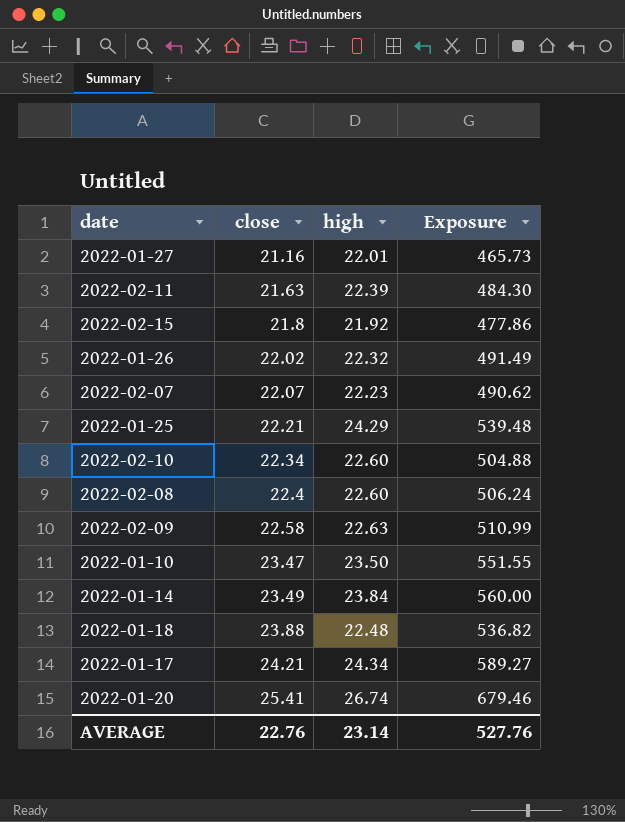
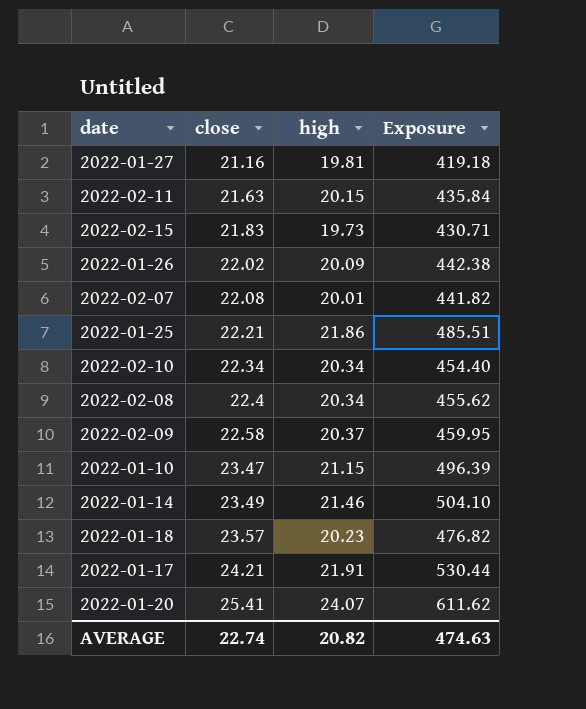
2022-01-27 | high: 22.01 -> 19.81
2022-01-27 | Exposure: 465.73 -> 419.18
2022-02-11 | high: 22.39 -> 20.15
2022-02-11 | Exposure: 484.30 -> 435.84
2022-02-15 | close: 21.8 -> 21.83
2022-02-15 | high: 21.92 -> 19.73
2022-02-15 | Exposure: 477.86 -> 430.71
2022-01-26 | high: 22.32 -> 20.09
2022-01-26 | Exposure: 491.49 -> 442.38
2022-02-07 | close: 22.07 -> 22.08
2022-02-07 | high: 22.23 -> 20.01
2022-02-07 | Exposure: 490.62 -> 441.82
2022-01-25 | high: 24.29 -> 21.86
2022-01-25 | Exposure: 539.48 -> 485.51
2022-02-10 | high: 22.60 -> 20.34
2022-02-10 | Exposure: 504.88 -> 454.40
2022-02-08 | high: 22.60 -> 20.34
2022-02-08 | Exposure: 506.24 -> 455.62
2022-02-09 | high: 22.63 -> 20.37
2022-02-09 | Exposure: 510.99 -> 459.95
2022-01-10 | high: 23.50 -> 21.15
2022-01-10 | Exposure: 551.55 -> 496.39
2022-01-14 | high: 23.84 -> 21.46
2022-01-14 | Exposure: 560.00 -> 504.10
2022-01-18 | close: 23.88 -> 23.57
2022-01-18 | high: 22.48 -> 20.23
2022-01-18 | Exposure: 536.82 -> 476.82
2022-01-17 | high: 24.34 -> 21.91
2022-01-17 | Exposure: 589.27 -> 530.44
2022-01-20 | high: 26.74 -> 24.07
2022-01-20 | Exposure: 679.46 -> 611.62
AVERAGE | close: 22.76 -> 22.74
AVERAGE | high: 23.14 -> 20.82
AVERAGE | Exposure: 527.76 -> 474.63

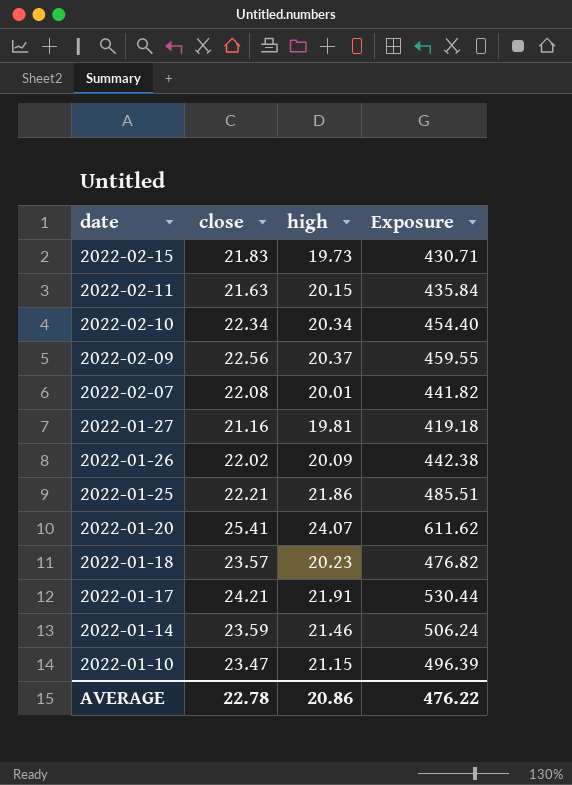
row order: close ascending -> date descending
row 2022-02-08: 22.4 | 20.34 | 455.62 -> none
2022-02-09 | close: 22.58 -> 22.56
2022-02-09 | Exposure: 459.95 -> 459.55
2022-01-14 | close: 23.49 -> 23.59
2022-01-14 | Exposure: 504.10 -> 506.24
AVERAGE | close: 22.74 -> 22.78
AVERAGE | high: 20.82 -> 20.86
AVERAGE | Exposure: 474.63 -> 476.22

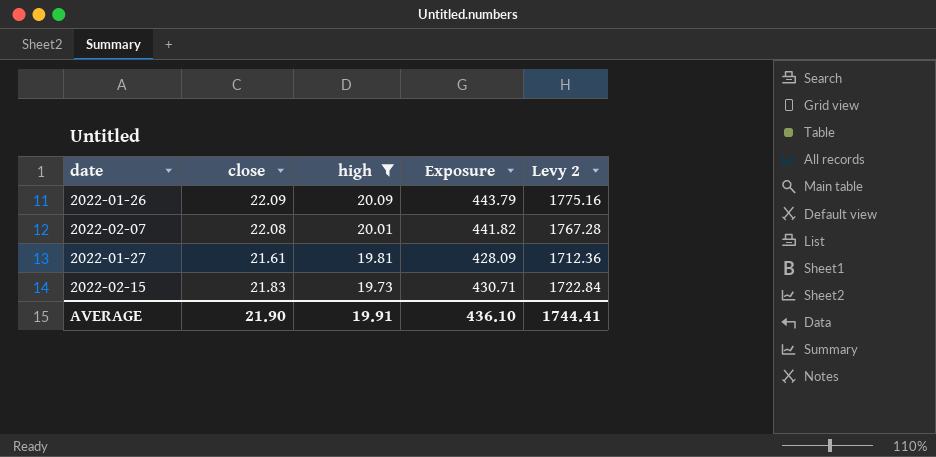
filter: none -> high <= 20.09
row order: date descending -> high descending
column Levy 2 | formula: none -> [Exposure] * 4
2022-01-26 | close: 22.02 -> 22.09
2022-01-26 | Exposure: 442.38 -> 443.79
2022-01-27 | close: 21.16 -> 21.61
2022-01-27 | Exposure: 419.18 -> 428.09
AVERAGE | close: 22.78 -> 21.90
AVERAGE | high: 20.86 -> 19.91
AVERAGE | Exposure: 476.22 -> 436.10

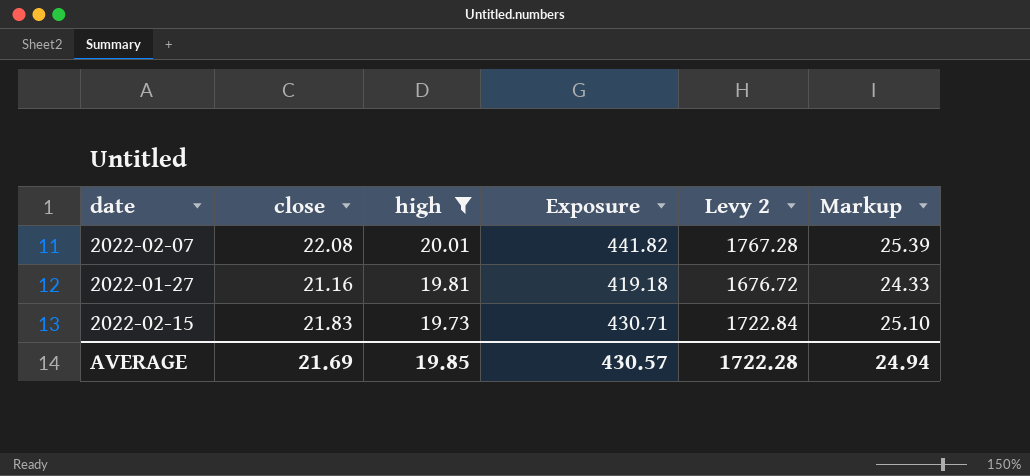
column Markup | formula: none -> [close] * 1.15
row 2022-01-26: 22.09 | 20.09 | 443.79 | 1775.16 -> none
2022-01-27 | close: 21.61 -> 21.16
2022-01-27 | Exposure: 428.09 -> 419.18
2022-01-27 | Levy 2: 1712.36 -> 1676.72
AVERAGE | close: 21.90 -> 21.69
AVERAGE | high: 19.91 -> 19.85
AVERAGE | Exposure: 436.10 -> 430.57
AVERAGE | Levy 2: 1744.41 -> 1722.28

